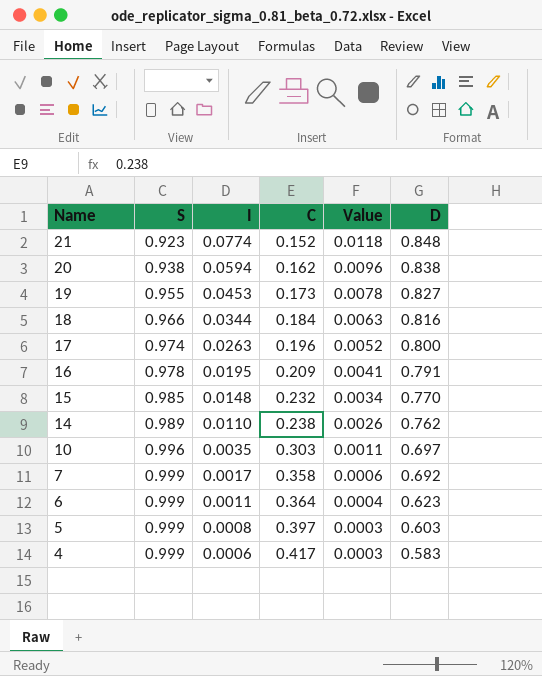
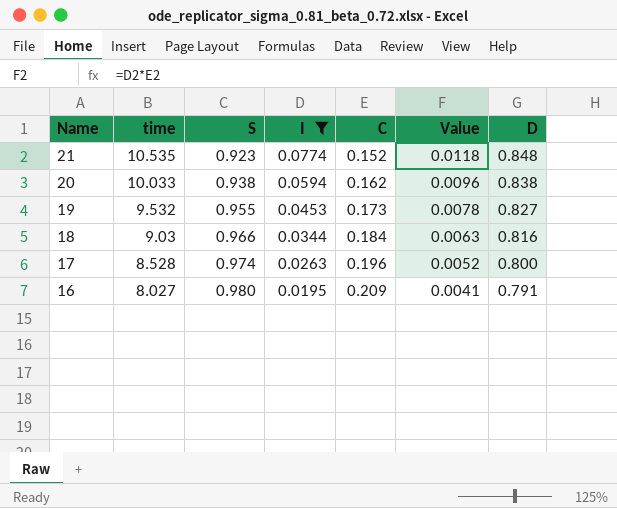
filter: none -> I >= 0.0195
column time | position: none -> 2
16 | S: 0.978 -> 0.980

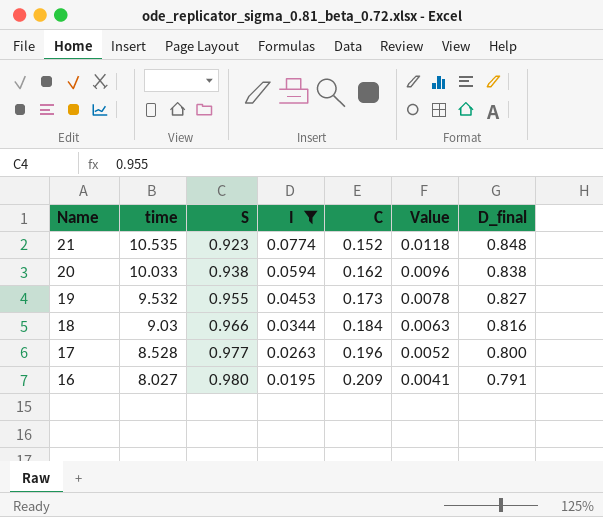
column name: D -> D_final
17 | S: 0.974 -> 0.977

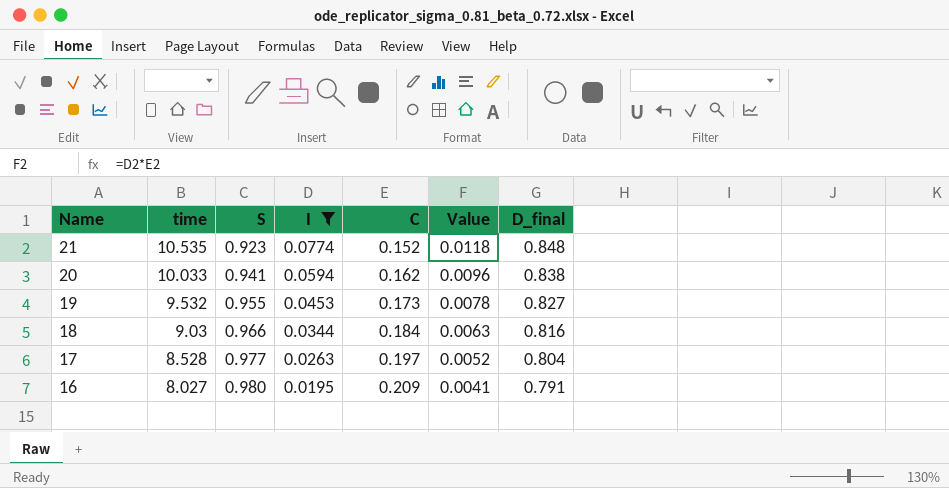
20 | S: 0.938 -> 0.941
17 | C: 0.196 -> 0.197
17 | D_final: 0.800 -> 0.804

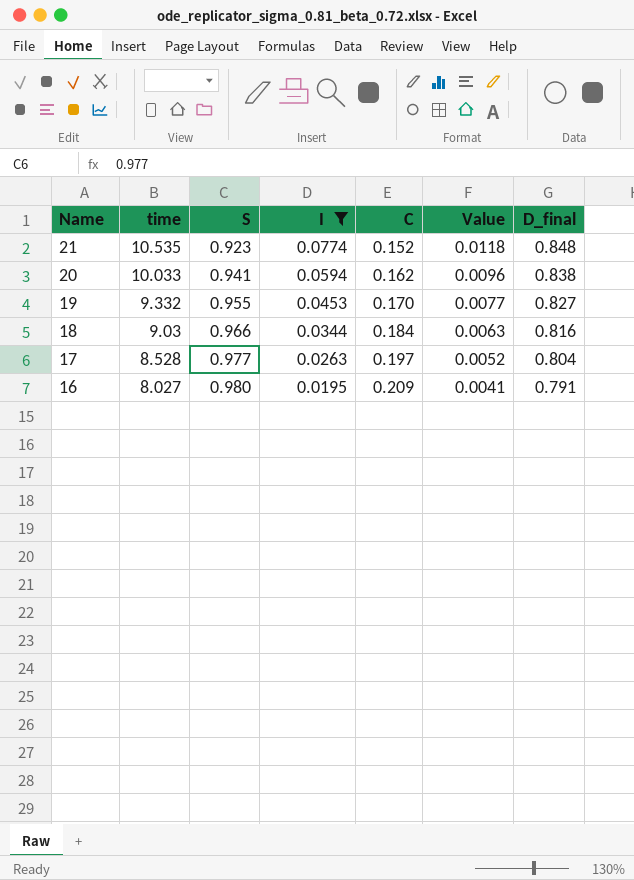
19 | time: 9.532 -> 9.332
19 | C: 0.173 -> 0.170
19 | Value: 0.0078 -> 0.0077

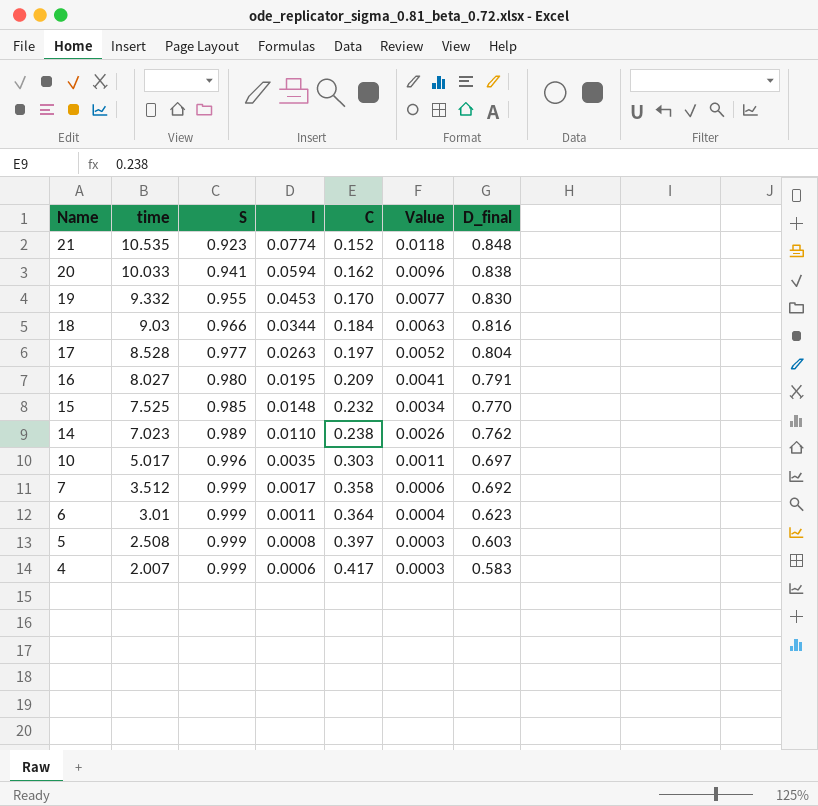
filter: I >= 0.0195 -> none
19 | D_final: 0.827 -> 0.830

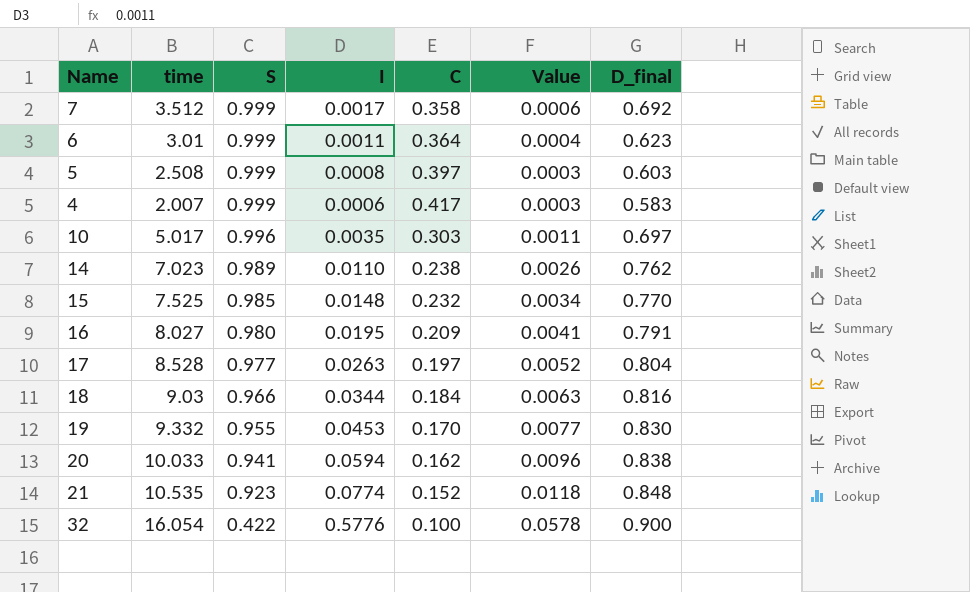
row order: Name descending -> S descending
row 32: none -> 16.054 | 0.422 | 0.5776 | 0.100 | 0.0578 | 0.900

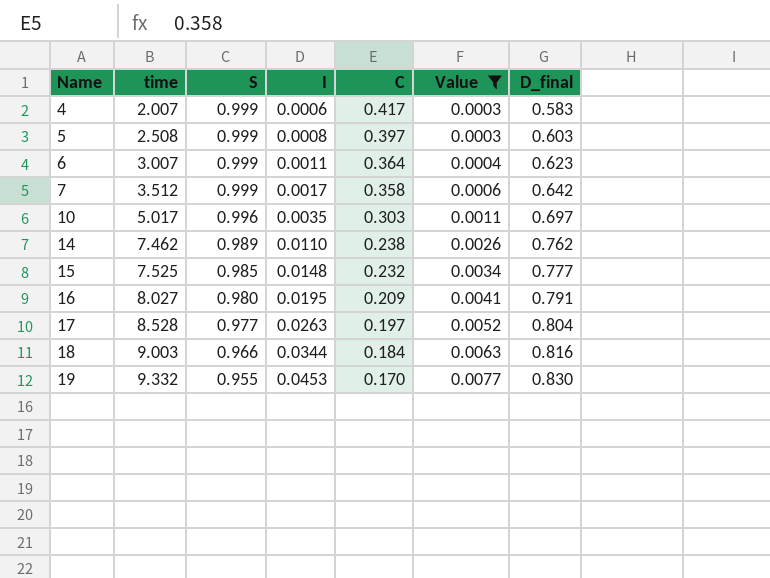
filter: none -> Value <= 0.0077
row order: S descending -> Name ascending
6 | time: 3.01 -> 3.007
7 | D_final: 0.692 -> 0.642
14 | time: 7.023 -> 7.462
15 | D_final: 0.770 -> 0.777
18 | time: 9.03 -> 9.003

